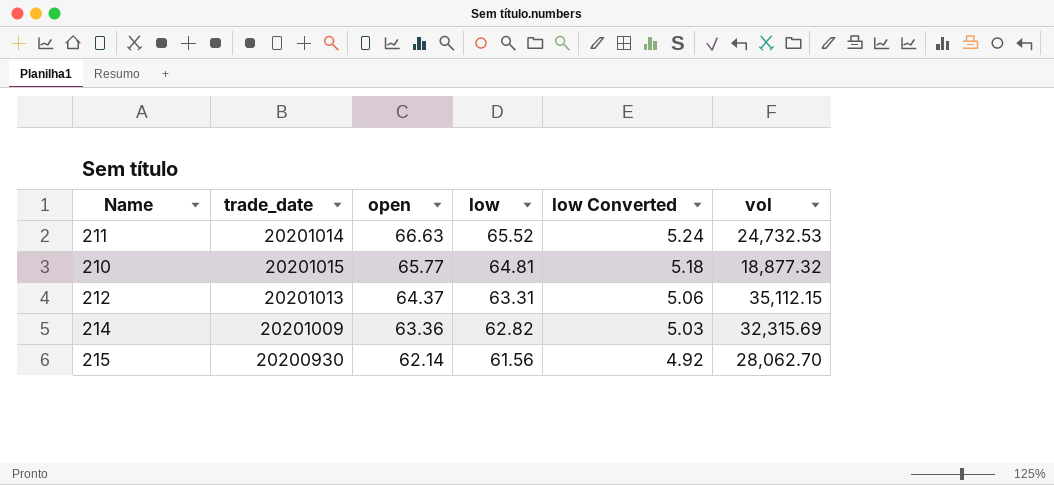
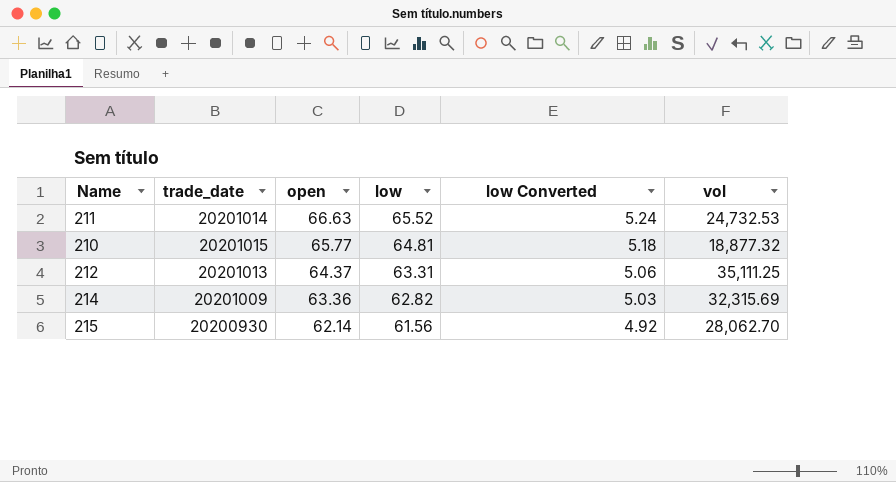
212 | vol: 35,112.15 -> 35,111.25

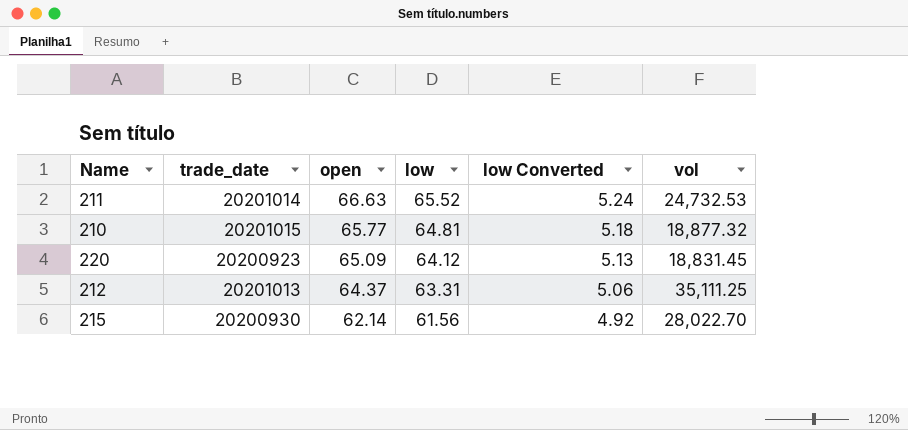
row 214: 20201009 | 63.36 | 62.82 | 5.03 | 32,315.69 -> none
row 220: none -> 20200923 | 65.09 | 64.12 | 5.13 | 18,831.45
215 | vol: 28,062.70 -> 28,022.70

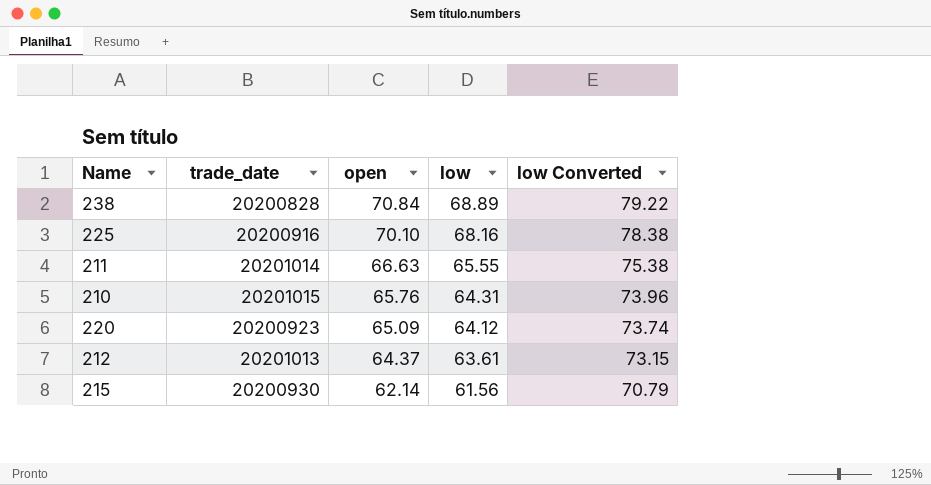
column vol | position: 6 -> none
column low Converted | formula: [low] * 0.08 -> [low] * 1.15
row 238: none -> 20200828 | 70.84 | 68.89 | 79.22
row 225: none -> 20200916 | 70.10 | 68.16 | 78.38
211 | low: 65.52 -> 65.55
210 | open: 65.77 -> 65.76
210 | low: 64.81 -> 64.31
212 | low: 63.31 -> 63.61

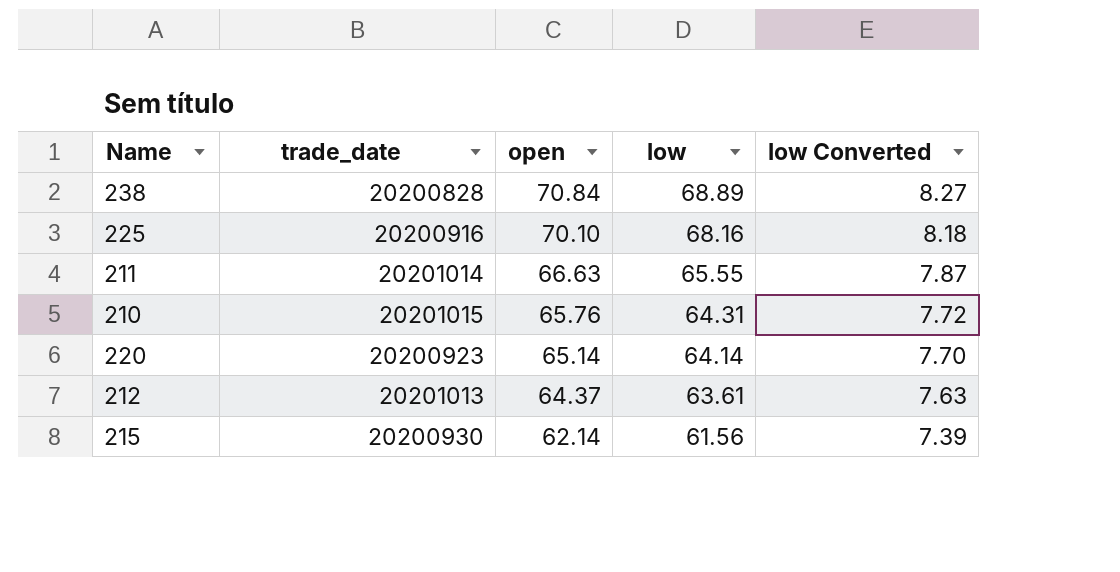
column low Converted | formula: [low] * 1.15 -> [low] * 0.12
220 | open: 65.09 -> 65.14
220 | low: 64.12 -> 64.14

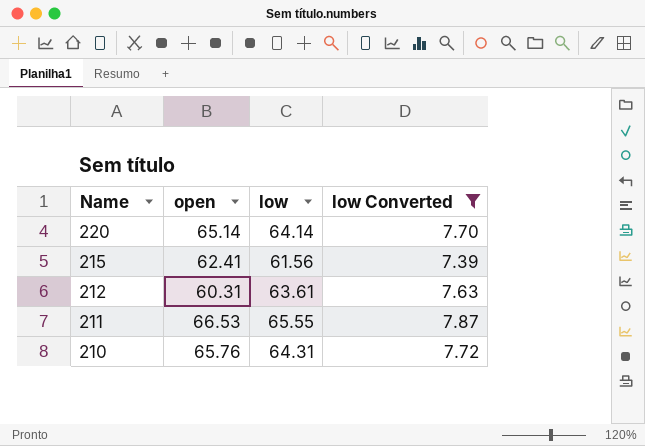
filter: none -> low Converted <= 7.87
row order: open descending -> Name descending
column trade_date | position: 2 -> none
215 | open: 62.14 -> 62.41
212 | open: 64.37 -> 60.31
211 | open: 66.63 -> 66.53

